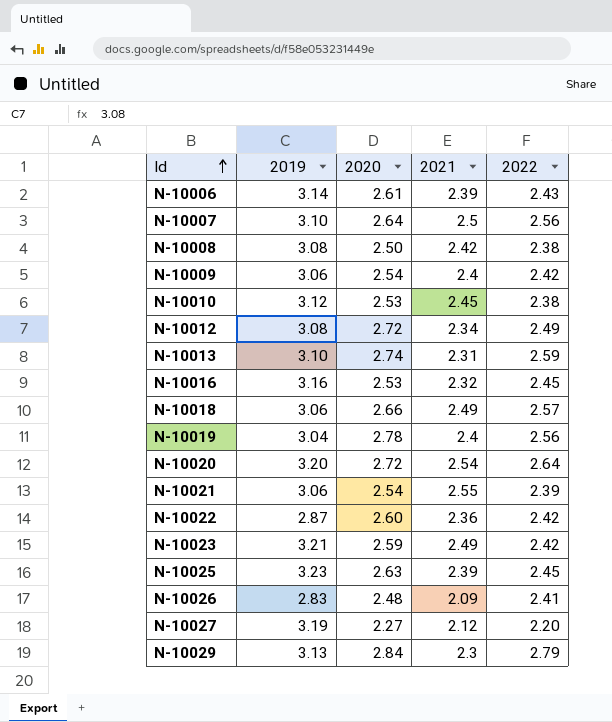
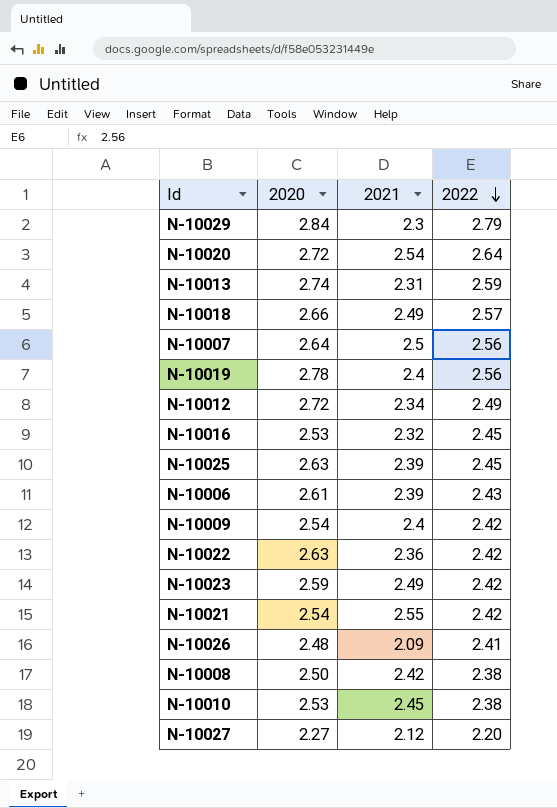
row order: Id ascending -> 2022 descending
column 2019 | position: 2 -> none
N-10022 | 2020: 2.60 -> 2.63
N-10021 | 2022: 2.39 -> 2.42

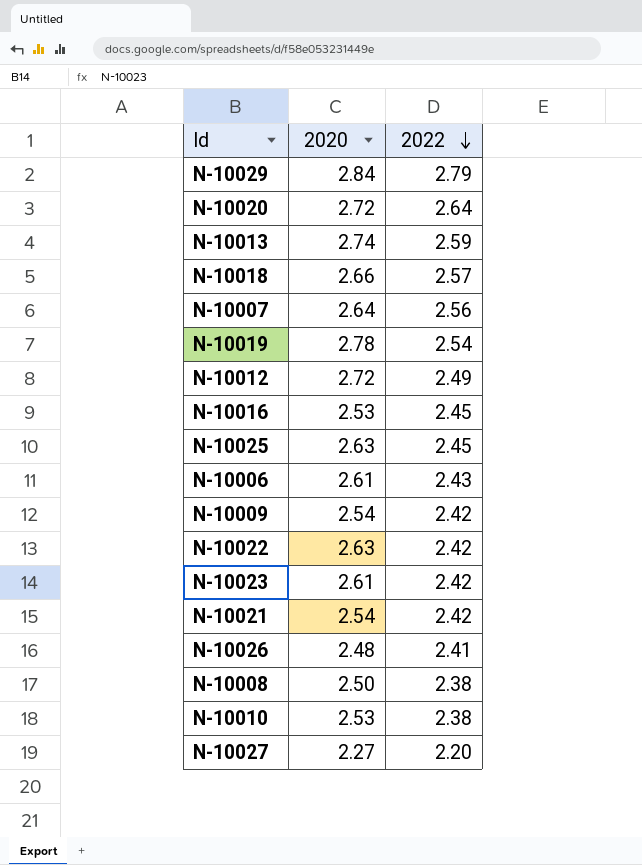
column 2021 | position: 3 -> none
N-10019 | 2022: 2.56 -> 2.54
N-10023 | 2020: 2.59 -> 2.61

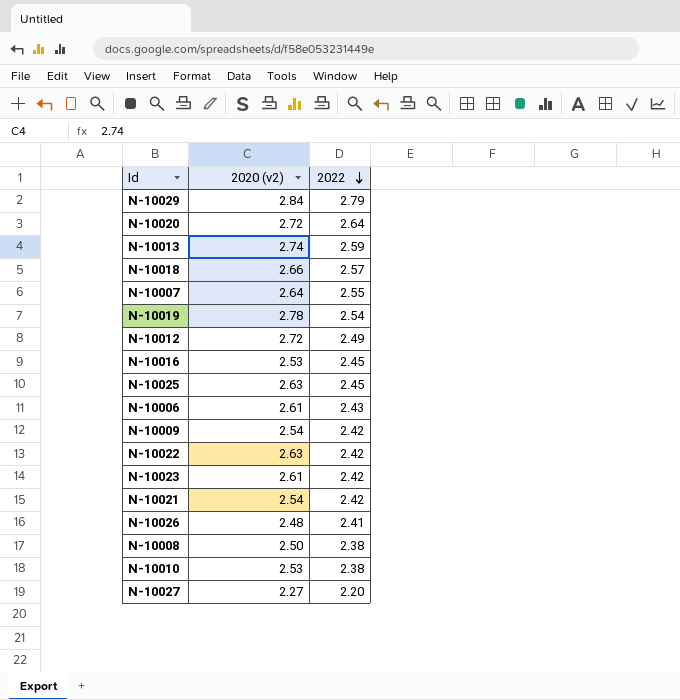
column name: 2020 -> 2020 (v2)
N-10007 | 2022: 2.56 -> 2.55

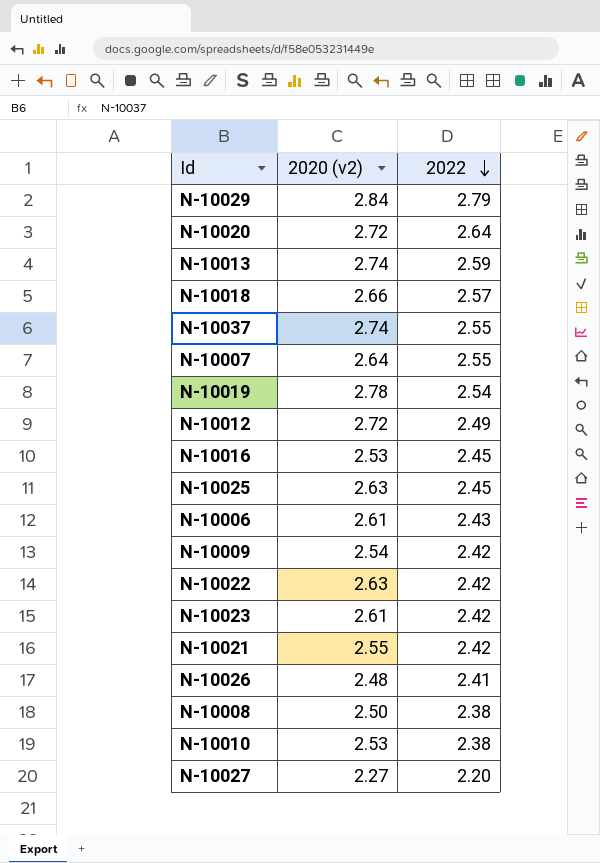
row N-10037: none -> 2.74 | 2.55
N-10021 | 2020 (v2): 2.54 -> 2.55

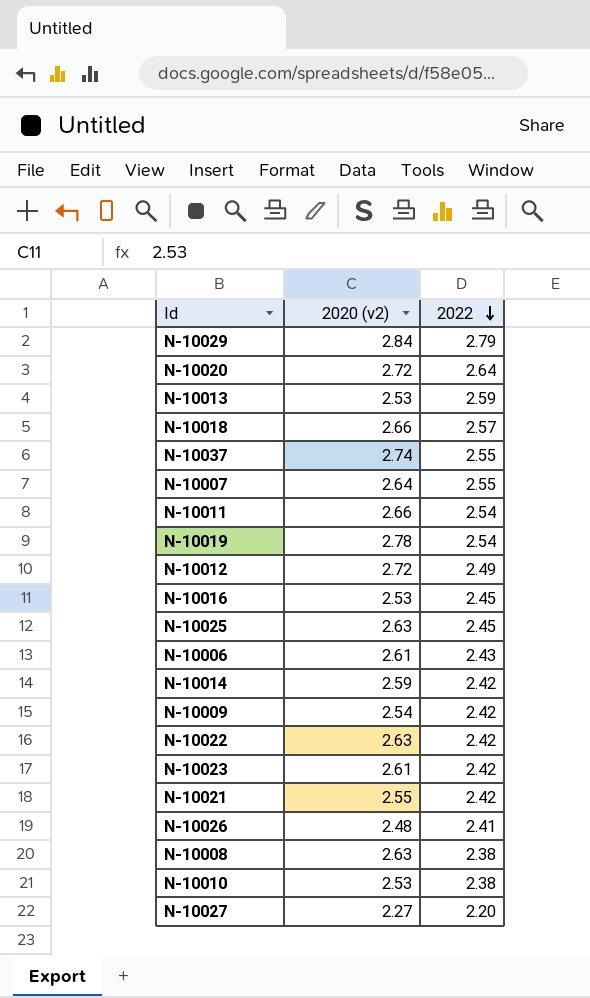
N-10013 | 2020 (v2): 2.74 -> 2.53
row N-10011: none -> 2.66 | 2.54
row N-10014: none -> 2.59 | 2.42
N-10008 | 2020 (v2): 2.50 -> 2.63

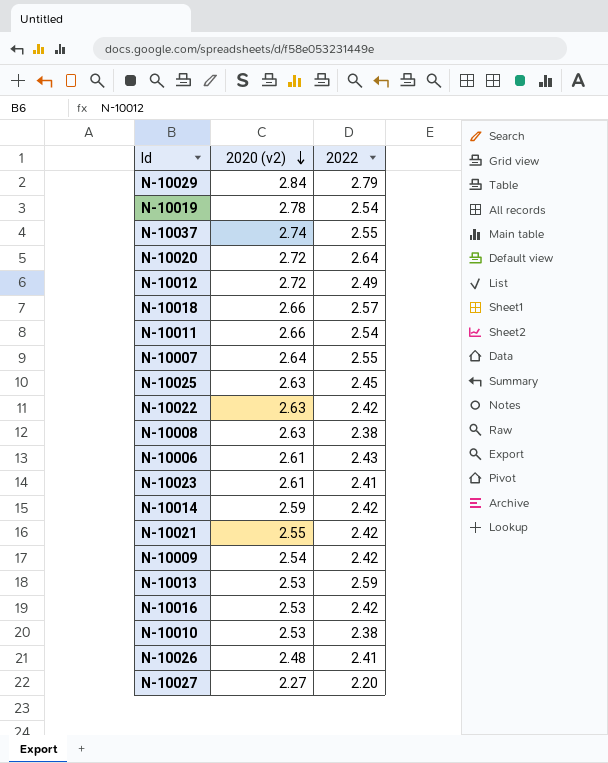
row order: 2022 descending -> 2020 (v2) descending
N-10023 | 2022: 2.42 -> 2.41
N-10016 | 2022: 2.45 -> 2.42

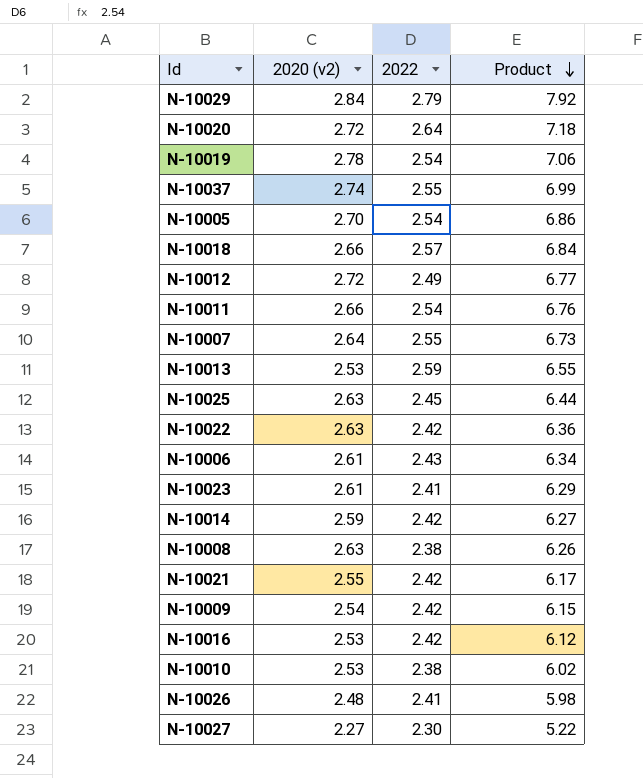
row order: 2020 (v2) descending -> Product descending
column Product | formula: none -> [2020 (v2)] * [2022]
row N-10005: none -> 2.70 | 2.54 | 6.86
N-10027 | 2022: 2.20 -> 2.30

